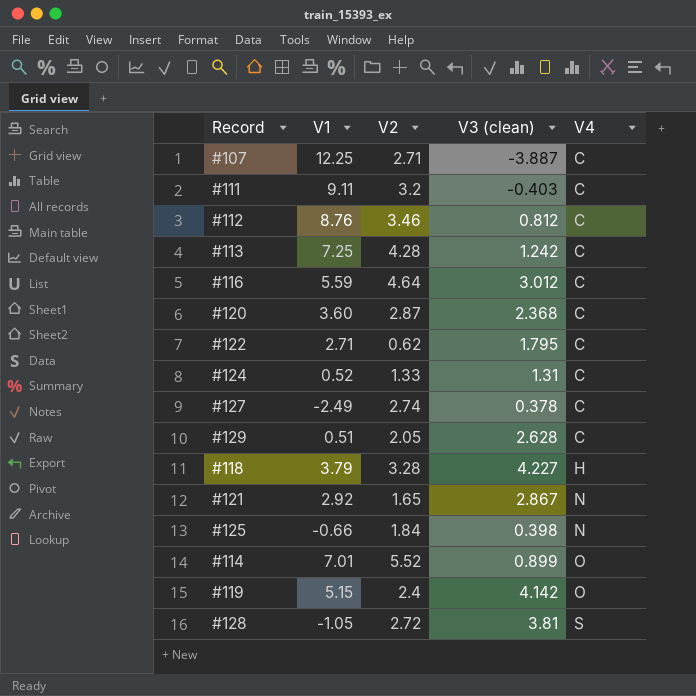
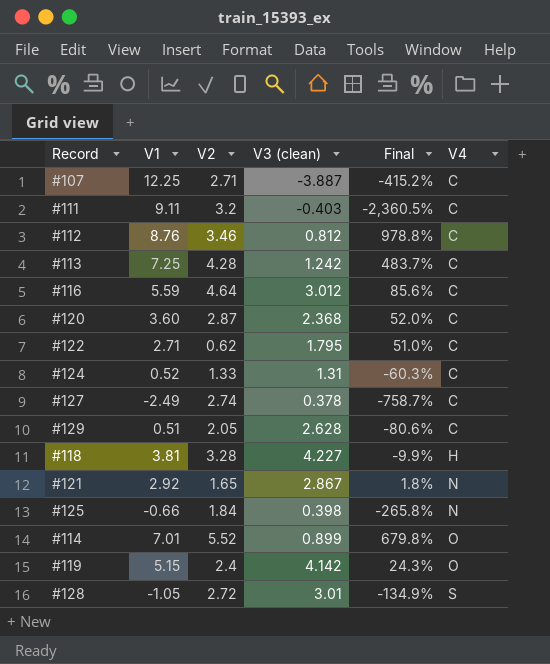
column Final | formula: none -> ([V1] - [V3 (clean)]) / [V3 (clean)]
#118 | V1: 3.79 -> 3.81
#128 | V3 (clean): 3.81 -> 3.01

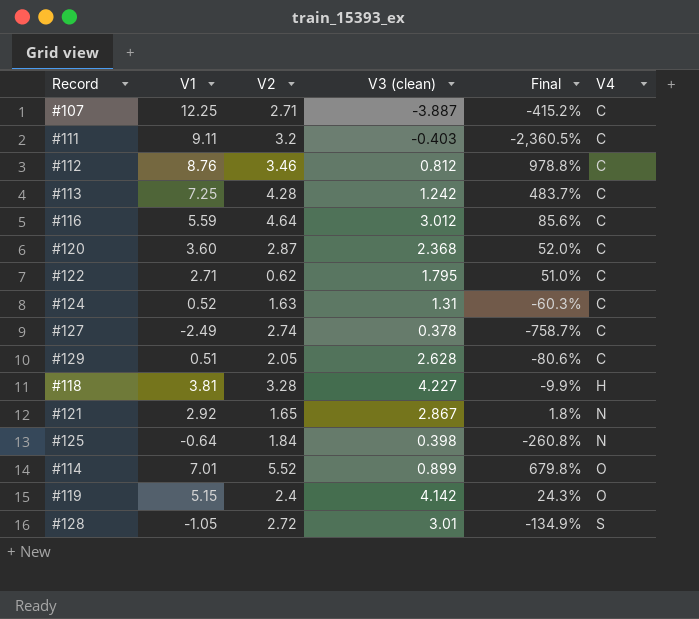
#124 | V2: 1.33 -> 1.63
#125 | V1: -0.66 -> -0.64
#125 | Final: -265.8% -> -260.8%

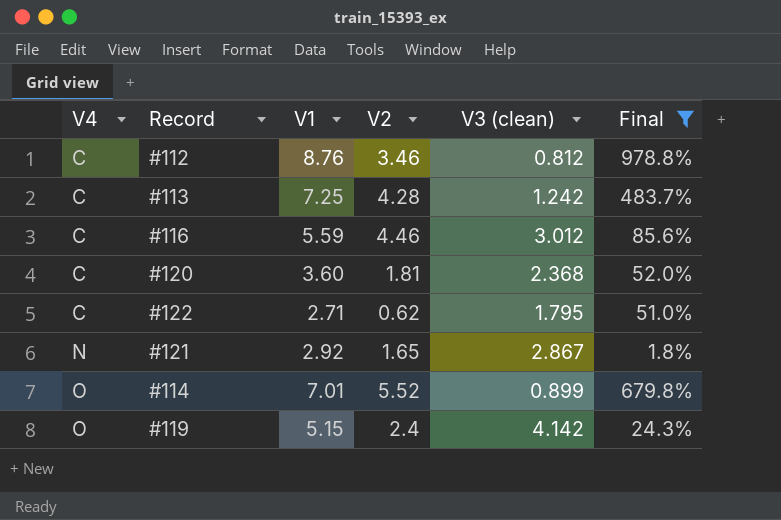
filter: none -> Final >= 1.8%
column V4 | position: 6 -> 1
#116 | V2: 4.64 -> 4.46
#120 | V2: 2.87 -> 1.81

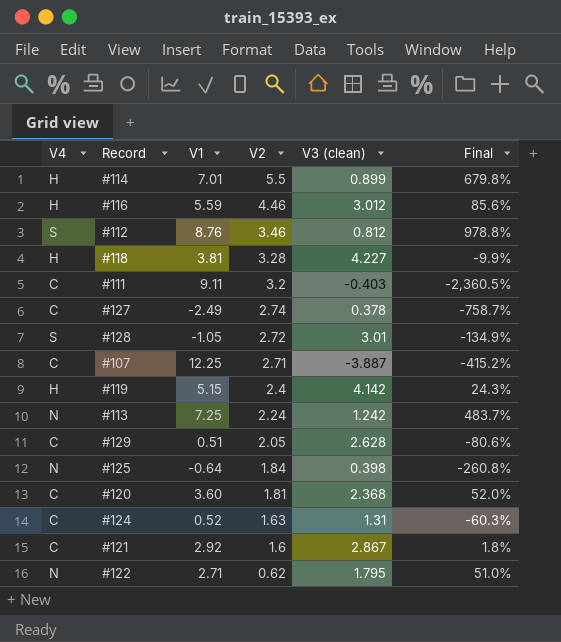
filter: Final >= 1.8% -> none
row order: V4 ascending -> V2 descending
#114 | V4: O -> H
#114 | V2: 5.52 -> 5.5
#116 | V4: C -> H
#112 | V4: C -> S
#119 | V4: O -> H
#113 | V4: C -> N
#113 | V2: 4.28 -> 2.24
#121 | V4: N -> C
#121 | V2: 1.65 -> 1.6
#122 | V4: C -> N

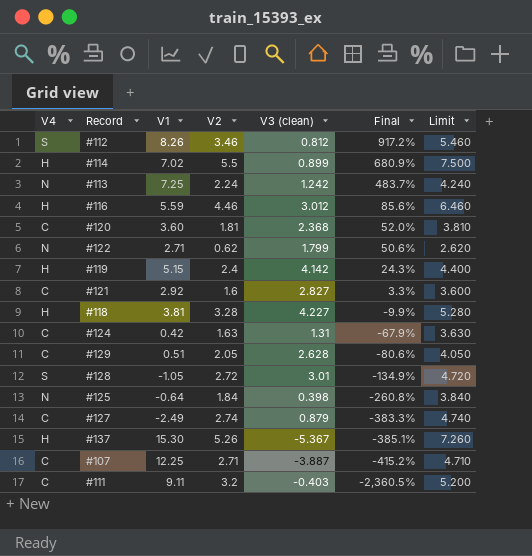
row order: V2 descending -> Final descending
column Limit | formula: none -> [V2] + 2
#112 | V1: 8.76 -> 8.26
#112 | Final: 978.8% -> 917.2%
#114 | V1: 7.01 -> 7.02
#114 | Final: 679.8% -> 680.9%
#122 | V3 (clean): 1.795 -> 1.799
#122 | Final: 51.0% -> 50.6%
#121 | V3 (clean): 2.867 -> 2.827
#121 | Final: 1.8% -> 3.3%
#124 | V1: 0.52 -> 0.42
#124 | Final: -60.3% -> -67.9%
#127 | V3 (clean): 0.378 -> 0.879
#127 | Final: -758.7% -> -383.3%
row #137: none -> H | 15.30 | 5.26 | -5.367 | -385.1% | 7.260

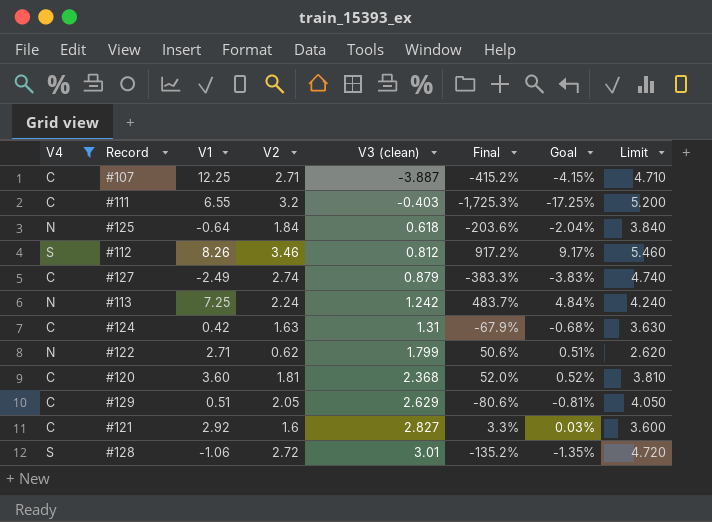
filter: none -> V4 != H
row order: Final descending -> V3 (clean) ascending
column Goal | formula: none -> [Final] * 0.01
#111 | V1: 9.11 -> 6.55
#111 | Final: -2,360.5% -> -1,725.3%
#125 | V3 (clean): 0.398 -> 0.618
#125 | Final: -260.8% -> -203.6%
#129 | V3 (clean): 2.628 -> 2.629
#128 | V1: -1.05 -> -1.06
#128 | Final: -134.9% -> -135.2%

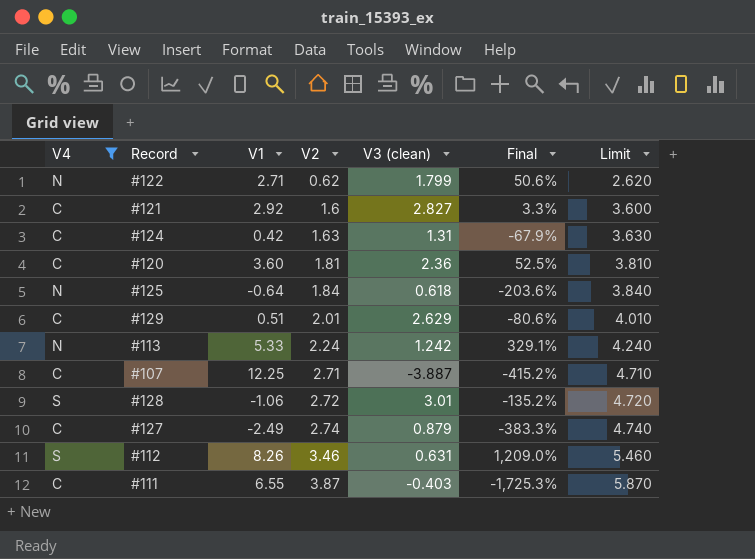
row order: V3 (clean) ascending -> V2 ascending
column Goal | formula: [Final] * 0.01 -> none
#120 | V3 (clean): 2.368 -> 2.36
#120 | Final: 52.0% -> 52.5%
#129 | V2: 2.05 -> 2.01
#129 | Limit: 4.050 -> 4.010
#113 | V1: 7.25 -> 5.33
#113 | Final: 483.7% -> 329.1%
#112 | V3 (clean): 0.812 -> 0.631
#112 | Final: 917.2% -> 1,209.0%
#111 | V2: 3.2 -> 3.87
#111 | Limit: 5.200 -> 5.870

